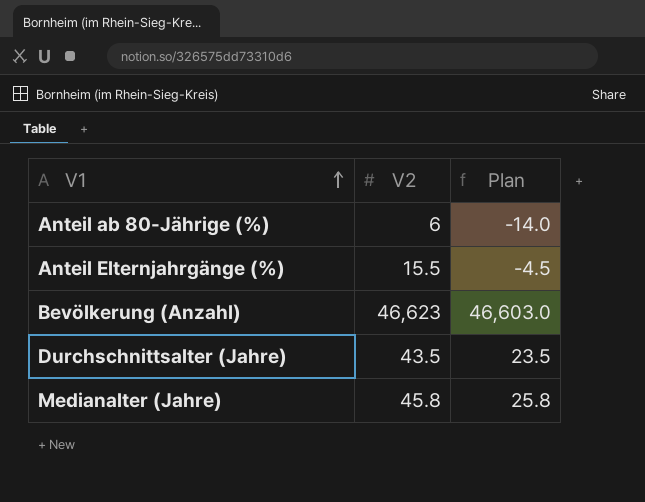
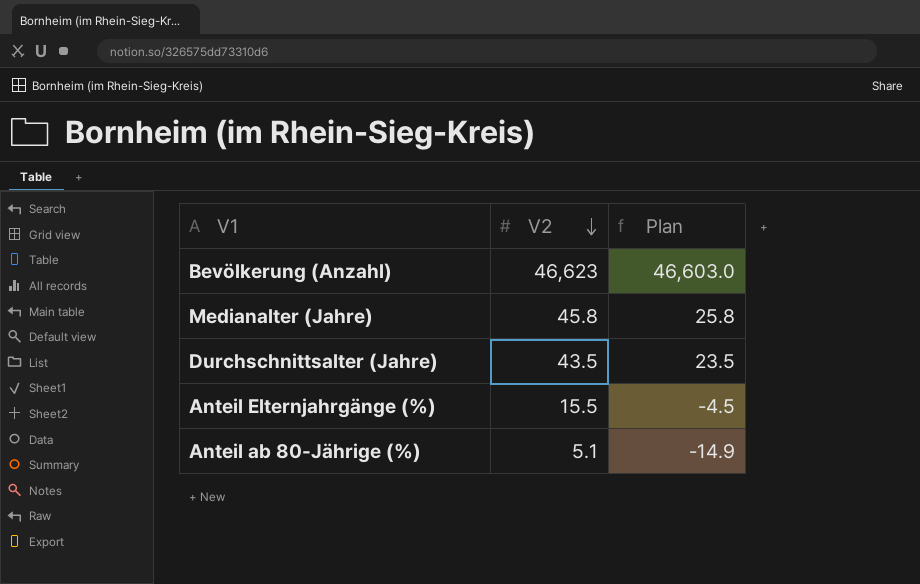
row order: V1 ascending -> V2 descending
Anteil ab 80-Jährige (%) | V2: 6 -> 5.1
Anteil ab 80-Jährige (%) | Plan: -14.0 -> -14.9

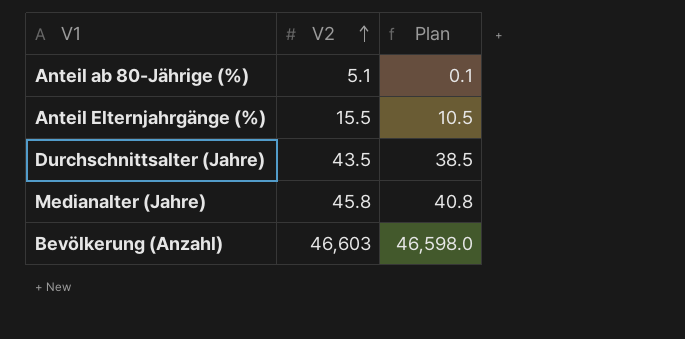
row order: V2 descending -> V2 ascending
column Plan | formula: [V2] - 20 -> [V2] - 5
Bevölkerung (Anzahl) | V2: 46,623 -> 46,603

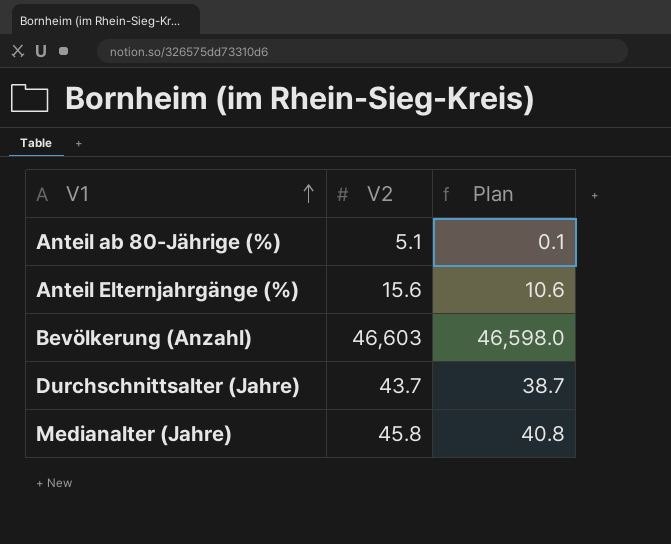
row order: V2 ascending -> V1 ascending
Anteil Elternjahrgänge (%) | V2: 15.5 -> 15.6
Anteil Elternjahrgänge (%) | Plan: 10.5 -> 10.6
Durchschnittsalter (Jahre) | V2: 43.5 -> 43.7
Durchschnittsalter (Jahre) | Plan: 38.5 -> 38.7

